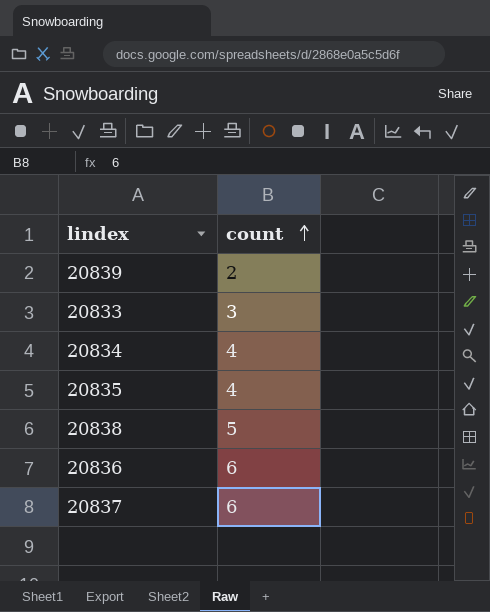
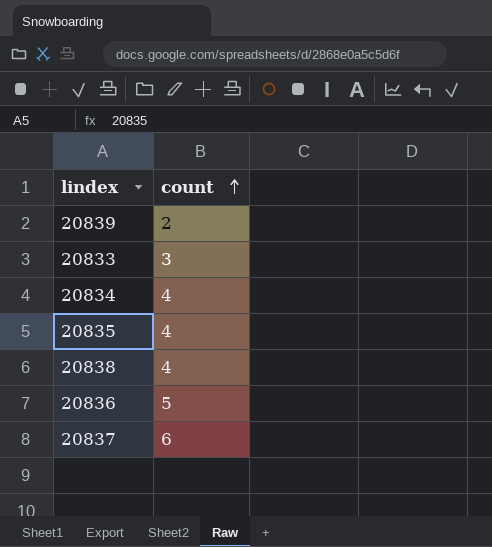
20838 | count: 5 -> 4
20836 | count: 6 -> 5

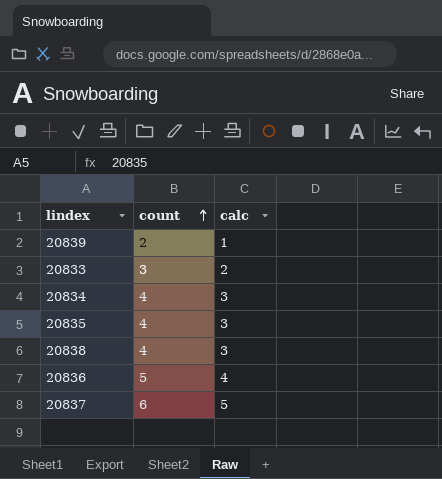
column calc | formula: none -> [count] - 1

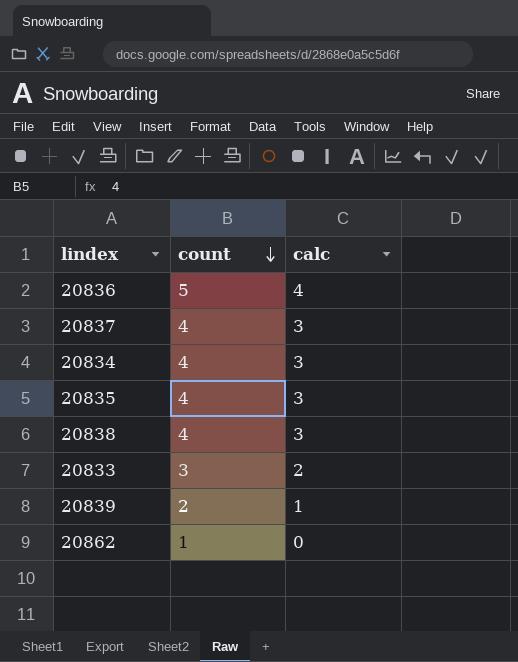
row order: count ascending -> count descending
20837 | count: 6 -> 4
20837 | calc: 5 -> 3
row 20862: none -> 1 | 0

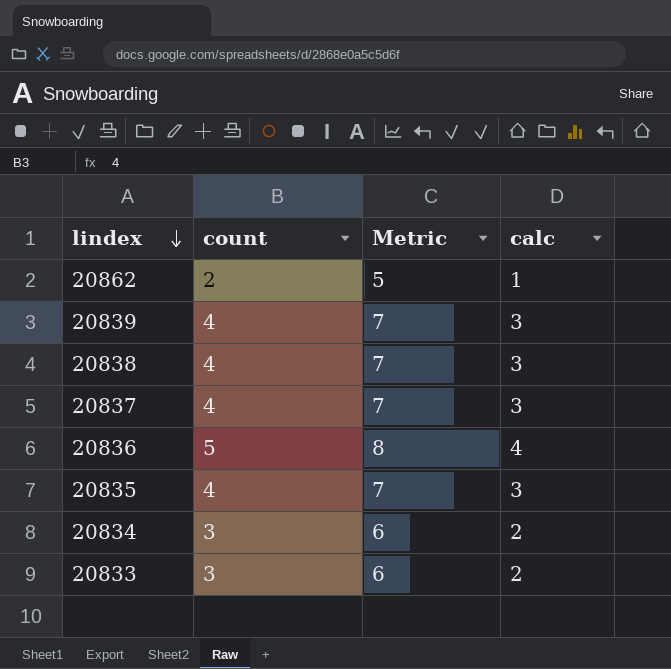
row order: count descending -> lindex descending
column Metric | formula: none -> [count] + 3
20862 | count: 1 -> 2
20862 | calc: 0 -> 1
20839 | count: 2 -> 4
20839 | calc: 1 -> 3
20834 | count: 4 -> 3
20834 | calc: 3 -> 2

